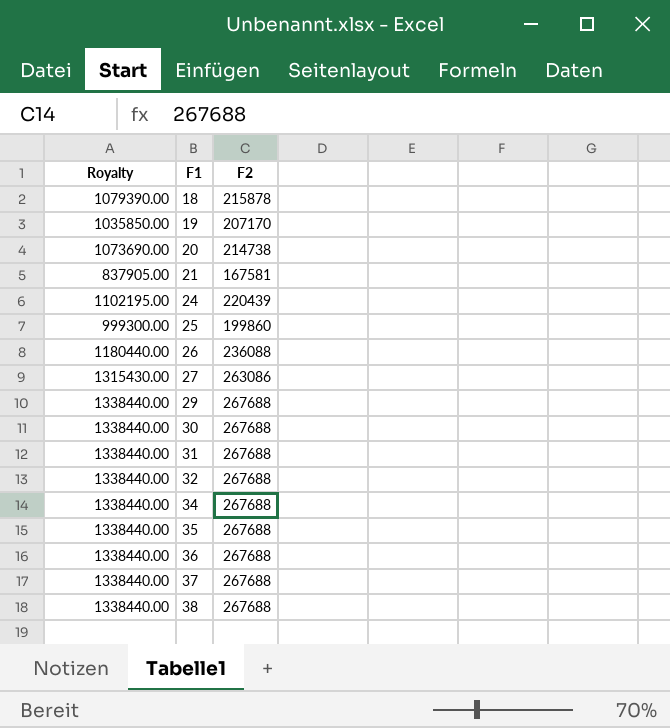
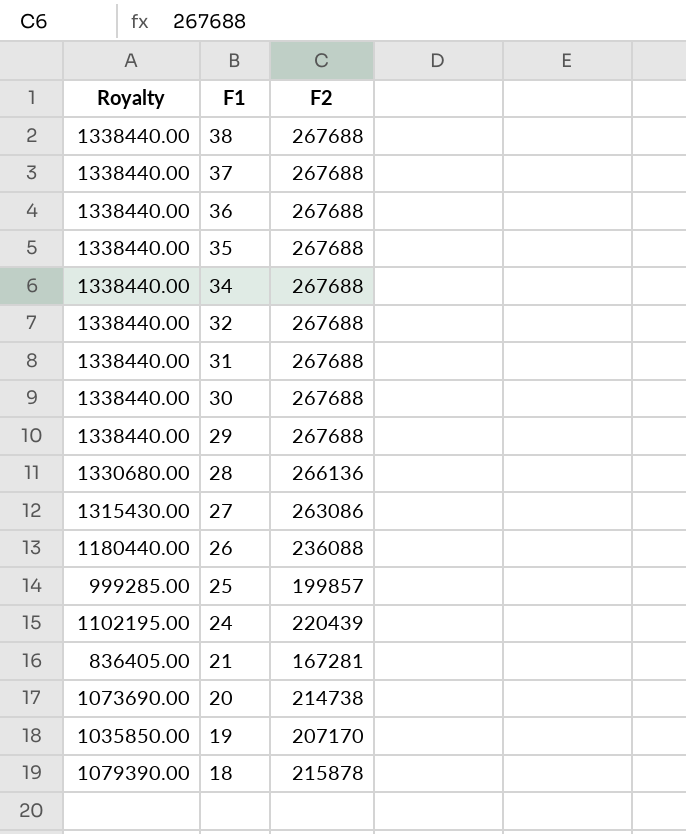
row order: F1 ascending -> F1 descending
row 28: none -> 1330680.00 | 266136
25 | Royalty: 999300.00 -> 999285.00
25 | F2: 199860 -> 199857
21 | Royalty: 837905.00 -> 836405.00
21 | F2: 167581 -> 167281

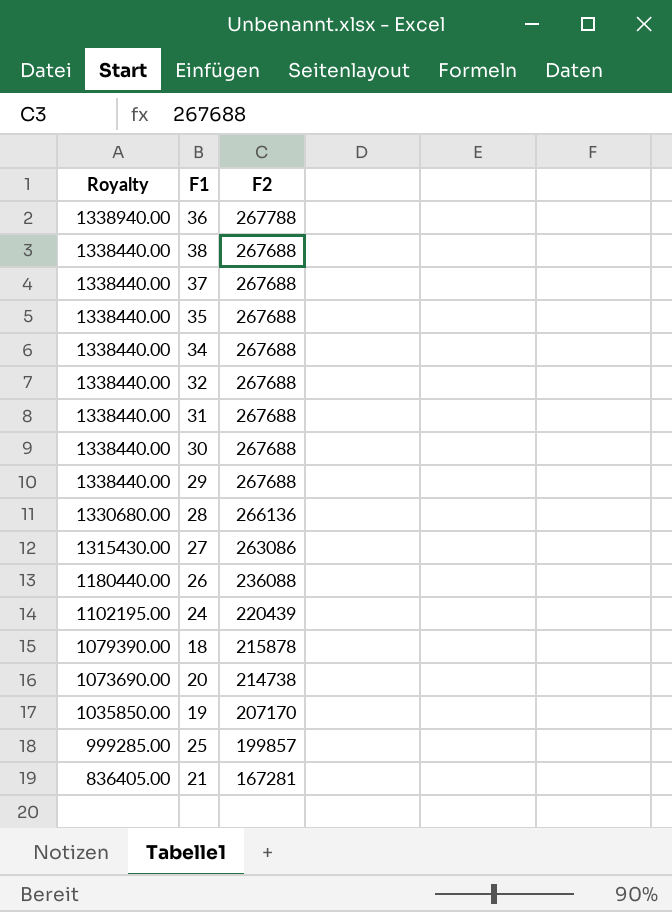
row order: F1 descending -> Royalty descending
36 | Royalty: 1338440.00 -> 1338940.00
36 | F2: 267688 -> 267788

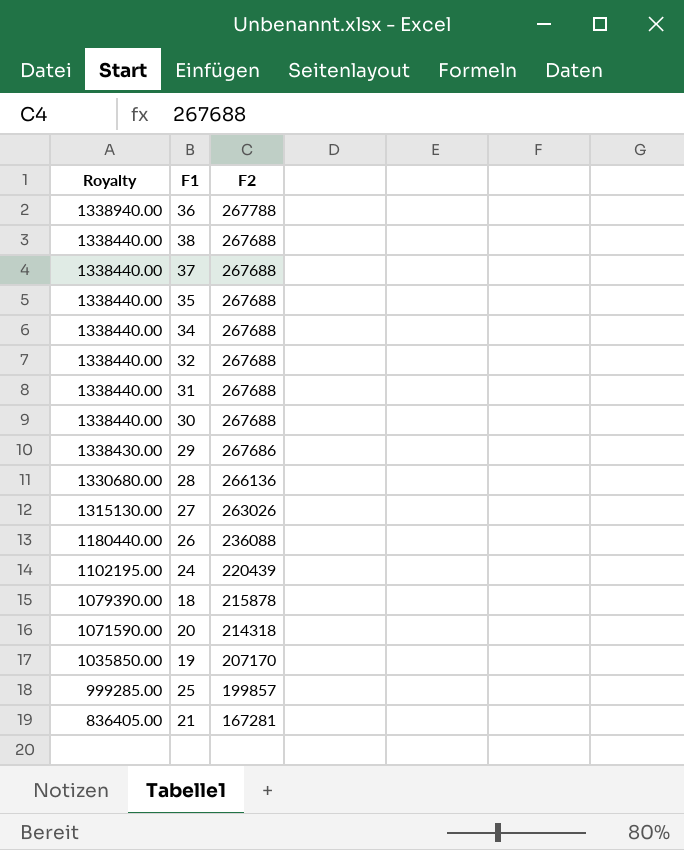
29 | Royalty: 1338440.00 -> 1338430.00
29 | F2: 267688 -> 267686
27 | Royalty: 1315430.00 -> 1315130.00
27 | F2: 263086 -> 263026
20 | Royalty: 1073690.00 -> 1071590.00
20 | F2: 214738 -> 214318

